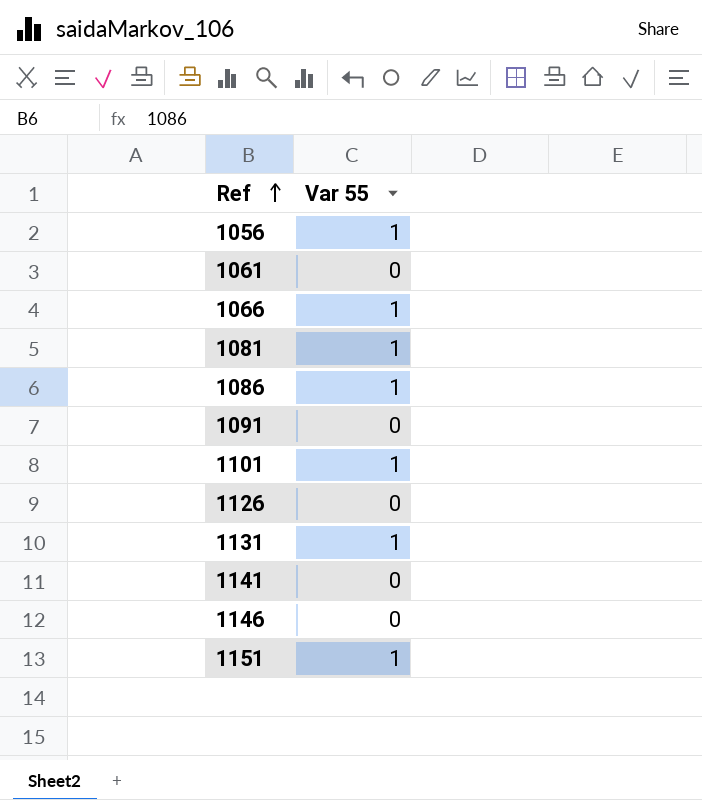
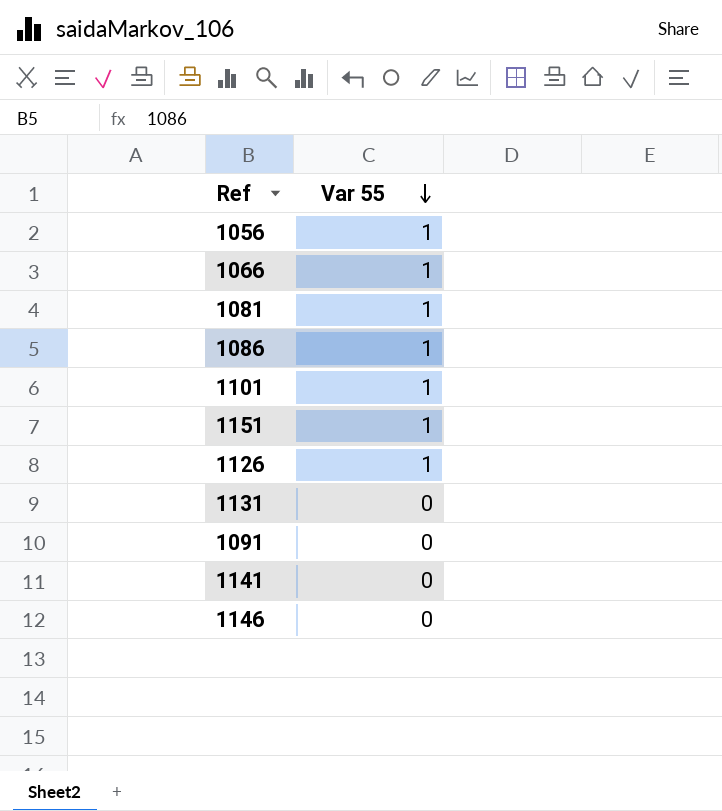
row order: Ref ascending -> Var 55 descending
row 1061: 0 -> none
1126 | Var 55: 0 -> 1
1131 | Var 55: 1 -> 0

